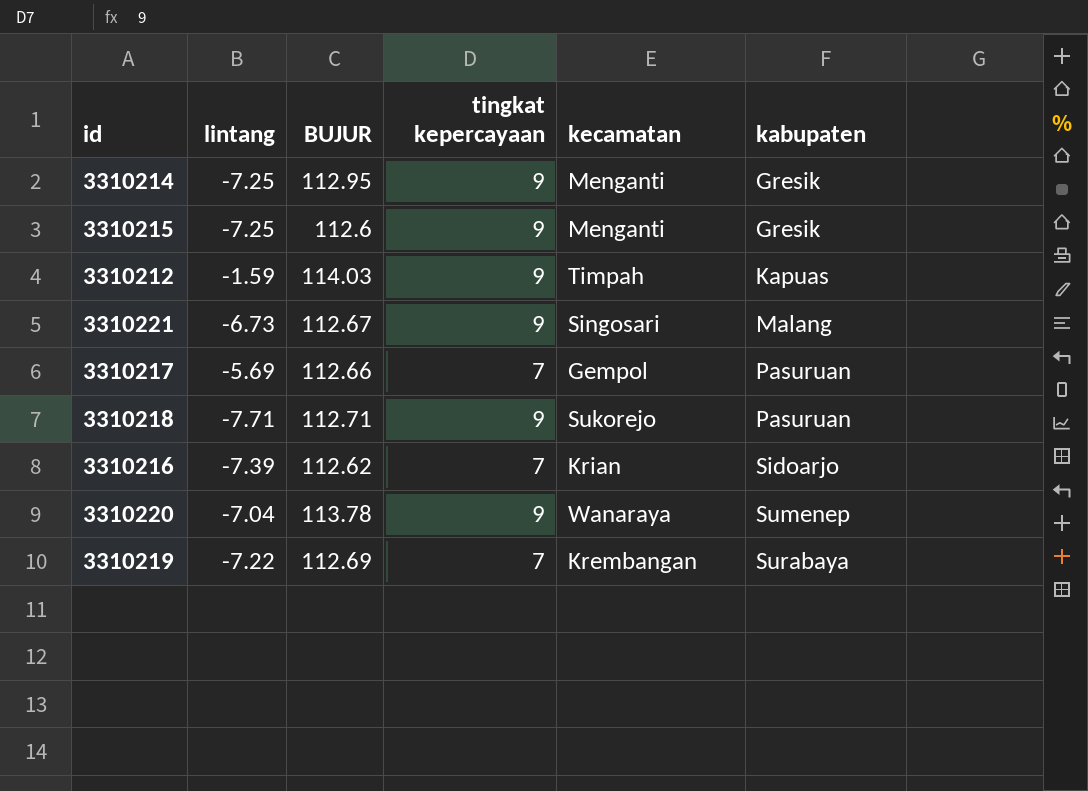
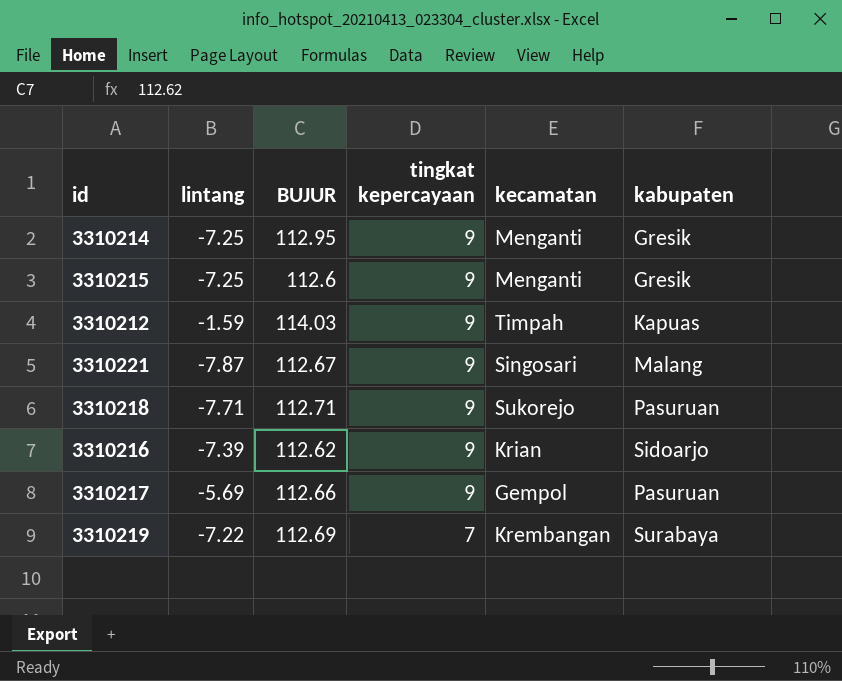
row order: kabupaten ascending -> tingkat kepercayaan descending
row 3310220: -7.04 | 113.78 | 9 | Wanaraya | Sumenep -> none
3310221 | lintang: -6.73 -> -7.87
3310216 | tingkat kepercayaan: 7 -> 9
3310217 | tingkat kepercayaan: 7 -> 9

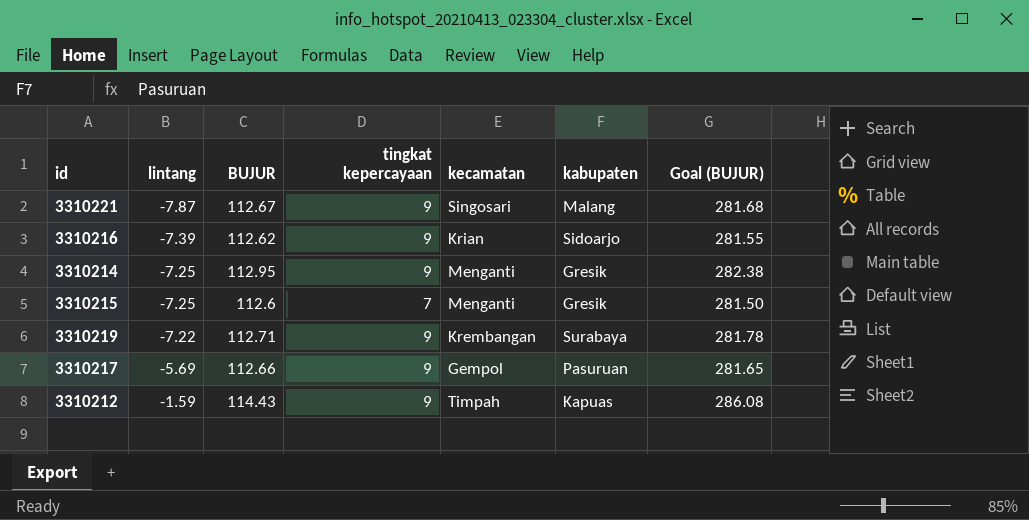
row order: tingkat kepercayaan descending -> lintang ascending
column Goal (BUJUR) | formula: none -> [BUJUR] * 2.5
row 3310218: -7.71 | 112.71 | 9 | Sukorejo | Pasuruan -> none
3310215 | tingkat kepercayaan: 9 -> 7
3310219 | BUJUR: 112.69 -> 112.71
3310219 | tingkat kepercayaan: 7 -> 9
3310212 | BUJUR: 114.03 -> 114.43

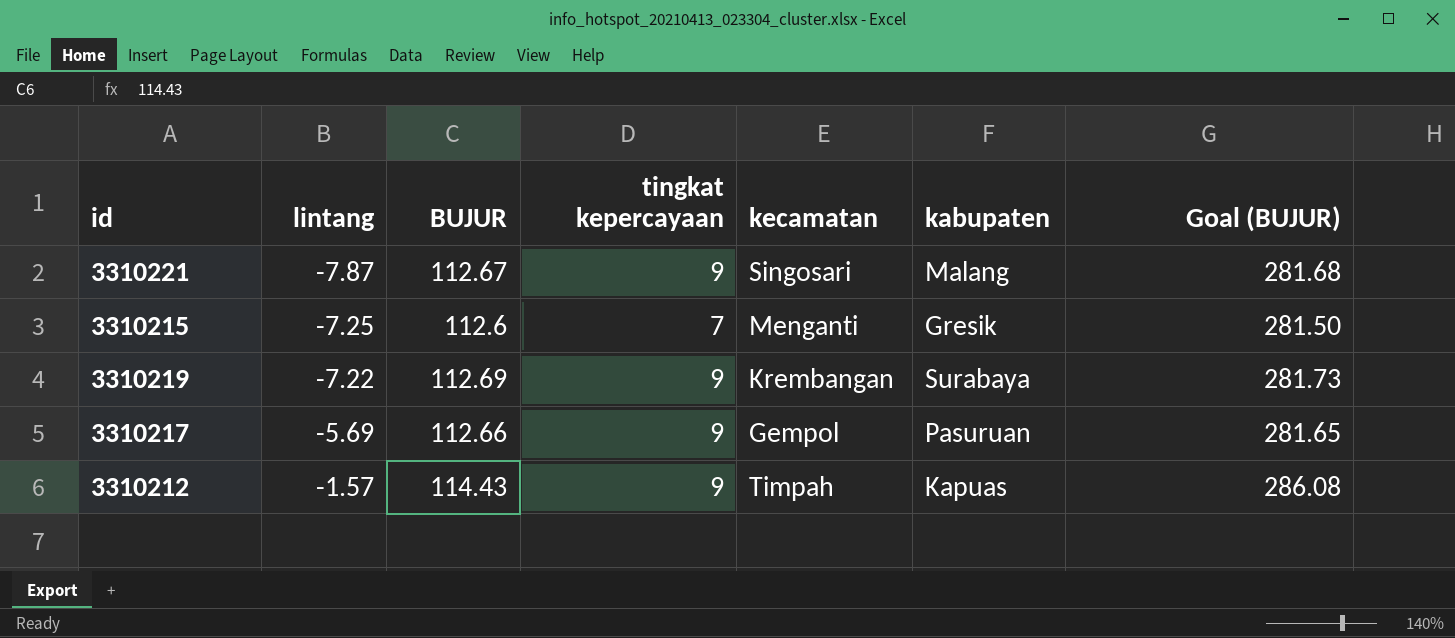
row 3310216: -7.39 | 112.62 | 9 | Krian | Sidoarjo | 281.55 -> none
row 3310214: -7.25 | 112.95 | 9 | Menganti | Gresik | 282.38 -> none
3310219 | BUJUR: 112.71 -> 112.69
3310219 | Goal (BUJUR): 281.78 -> 281.73
3310212 | lintang: -1.59 -> -1.57

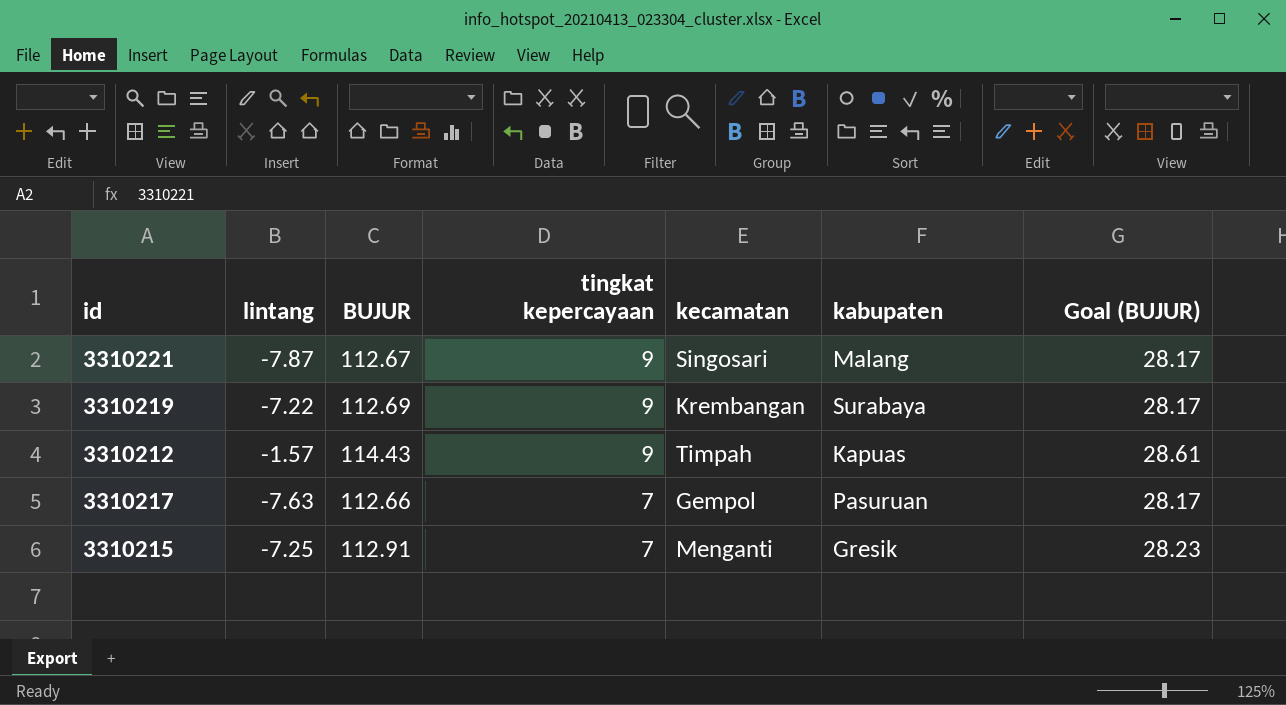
row order: lintang ascending -> tingkat kepercayaan descending
column Goal (BUJUR) | formula: [BUJUR] * 2.5 -> [BUJUR] * 0.25
3310217 | lintang: -5.69 -> -7.63
3310217 | tingkat kepercayaan: 9 -> 7
3310215 | BUJUR: 112.6 -> 112.91

